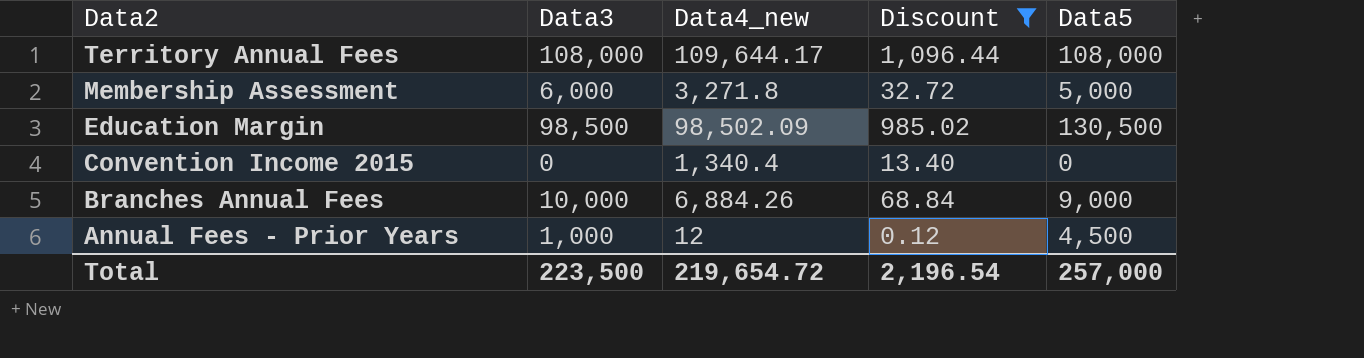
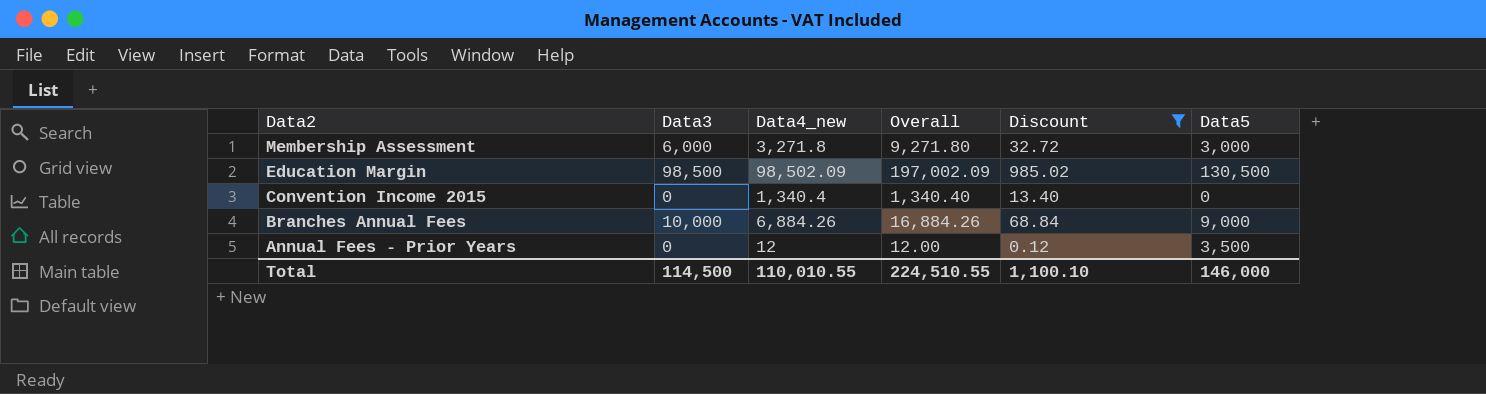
column Overall | formula: none -> [Data3] + [Data4_new]
row Territory Annual Fees: 108,000 | 109,644.17 | 1,096.44 | 108,000 -> none
Membership Assessment | Data5: 5,000 -> 3,000
Annual Fees - Prior Years | Data3: 1,000 -> 0
Annual Fees - Prior Years | Data5: 4,500 -> 3,500
Total | Data3: 223,500 -> 114,500
Total | Data4_new: 219,654.72 -> 110,010.55
Total | Discount: 2,196.54 -> 1,100.10
Total | Data5: 257,000 -> 146,000

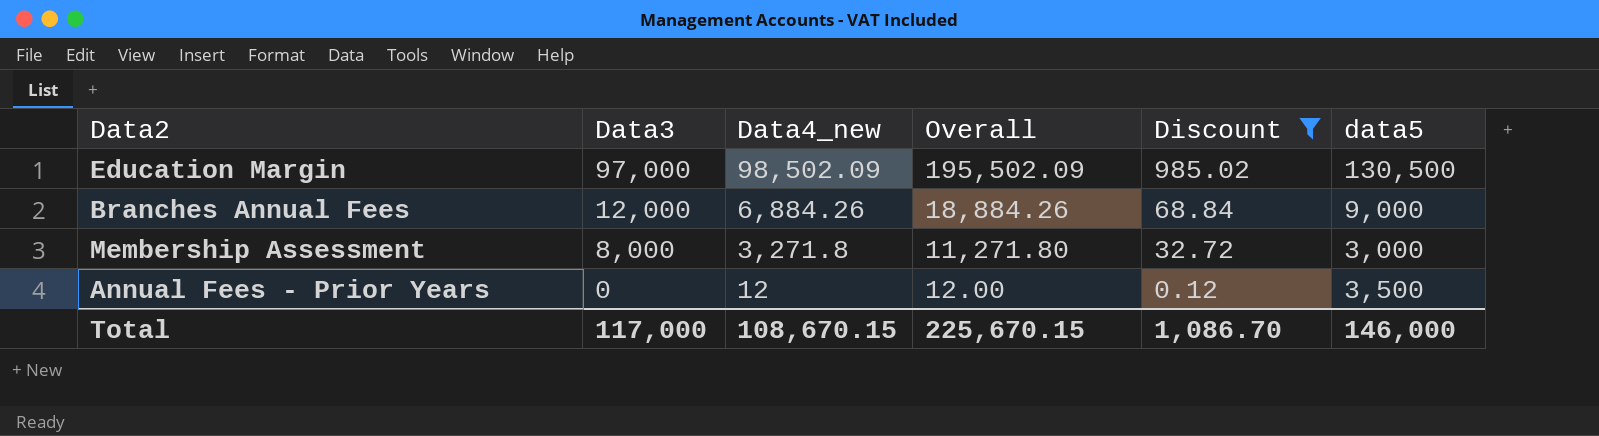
row order: Data2 descending -> Data3 descending
column name: Data5 -> data5
row Convention Income 2015: 0 | 1,340.4 | 1,340.40 | 13.40 | 0 -> none
Education Margin | Data3: 98,500 -> 97,000
Education Margin | Overall: 197,002.09 -> 195,502.09
Branches Annual Fees | Data3: 10,000 -> 12,000
Branches Annual Fees | Overall: 16,884.26 -> 18,884.26
Membership Assessment | Data3: 6,000 -> 8,000
Membership Assessment | Overall: 9,271.80 -> 11,271.80
Total | Data3: 114,500 -> 117,000
Total | Data4_new: 110,010.55 -> 108,670.15
Total | Overall: 224,510.55 -> 225,670.15
Total | Discount: 1,100.10 -> 1,086.70

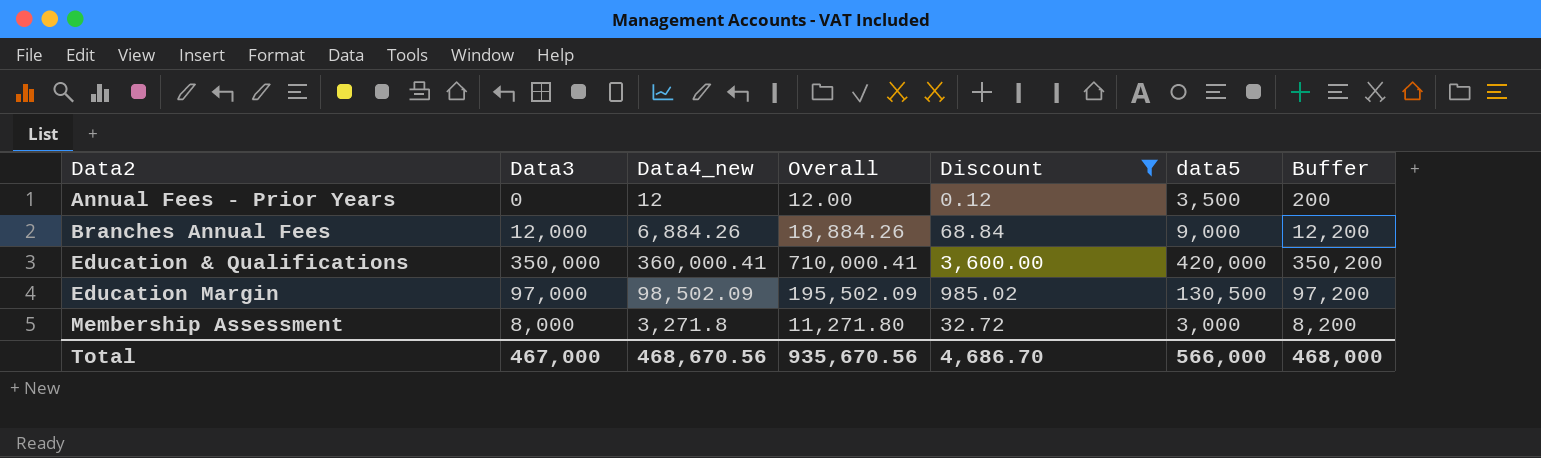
row order: Data3 descending -> Data2 ascending
column Buffer | formula: none -> [Data3] + 200
row Education & Qualifications: none -> 350,000 | 360,000.41 | 710,000.41 | 3,600.00 | 420,000 | 350,200
Total | Data3: 117,000 -> 467,000
Total | Data4_new: 108,670.15 -> 468,670.56
Total | Overall: 225,670.15 -> 935,670.56
Total | Discount: 1,086.70 -> 4,686.70
Total | data5: 146,000 -> 566,000

